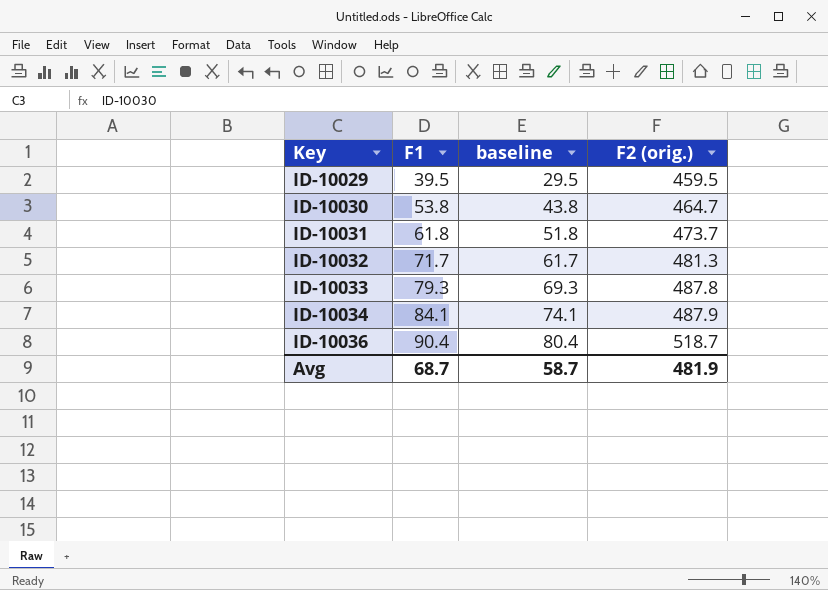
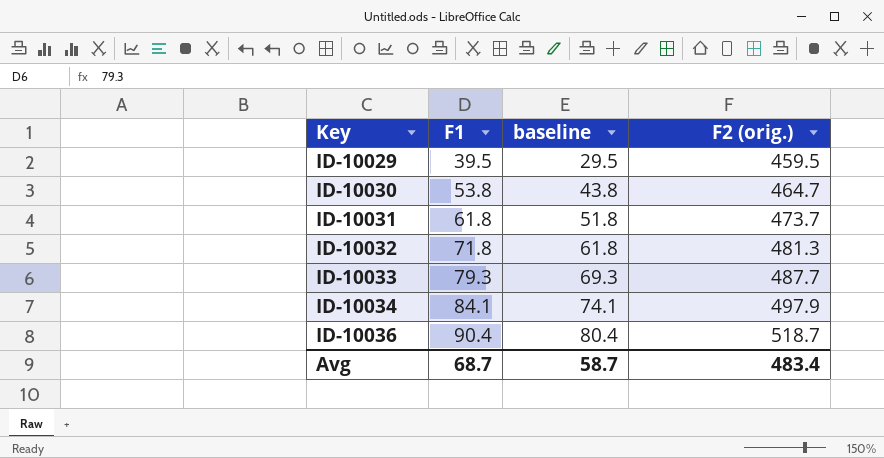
ID-10032 | F1: 71.7 -> 71.8
ID-10032 | baseline: 61.7 -> 61.8
ID-10033 | F2 (orig.): 487.8 -> 487.7
ID-10034 | F2 (orig.): 487.9 -> 497.9
Avg | F2 (orig.): 481.9 -> 483.4

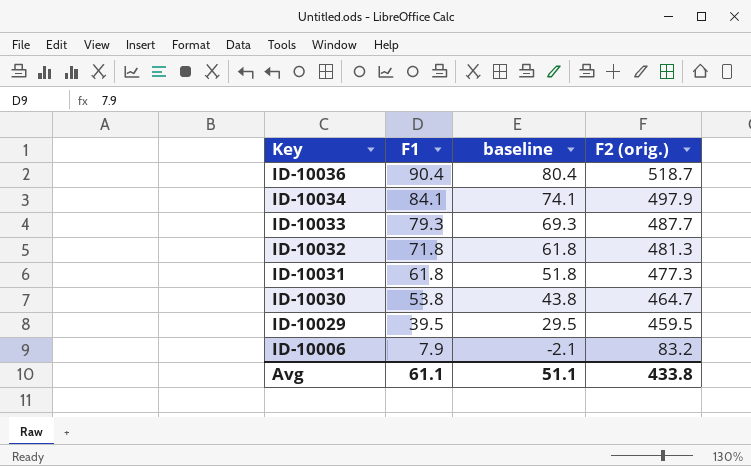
row order: Key ascending -> Key descending
ID-10031 | F2 (orig.): 473.7 -> 477.3
row ID-10006: none -> 7.9 | -2.1 | 83.2
Avg | F1: 68.7 -> 61.1
Avg | baseline: 58.7 -> 51.1
Avg | F2 (orig.): 483.4 -> 433.8

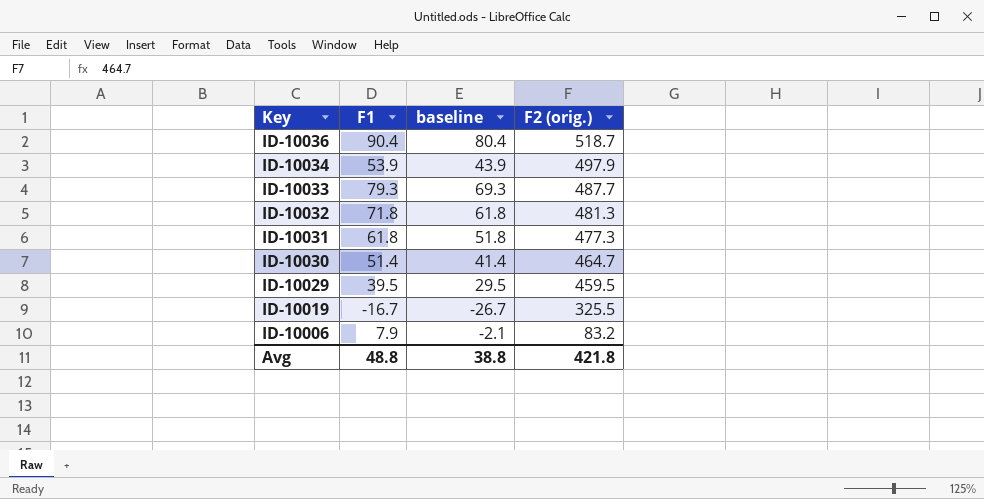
ID-10034 | F1: 84.1 -> 53.9
ID-10034 | baseline: 74.1 -> 43.9
ID-10030 | F1: 53.8 -> 51.4
ID-10030 | baseline: 43.8 -> 41.4
row ID-10019: none -> -16.7 | -26.7 | 325.5
Avg | F1: 61.1 -> 48.8
Avg | baseline: 51.1 -> 38.8
Avg | F2 (orig.): 433.8 -> 421.8

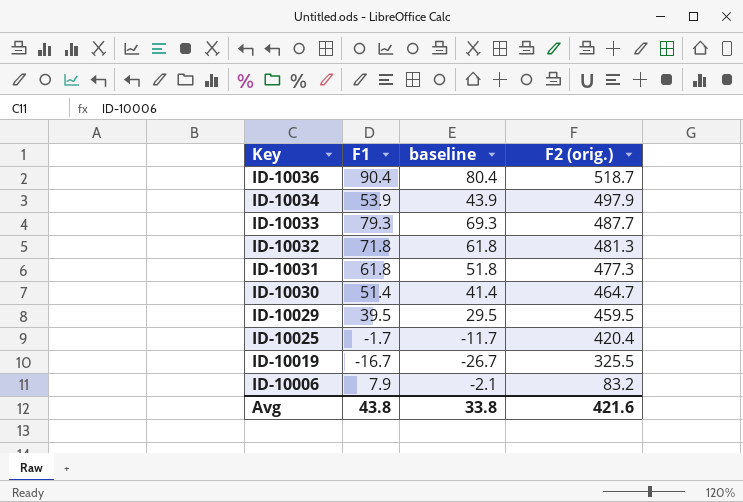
row ID-10025: none -> -1.7 | -11.7 | 420.4
Avg | F1: 48.8 -> 43.8
Avg | baseline: 38.8 -> 33.8
Avg | F2 (orig.): 421.8 -> 421.6

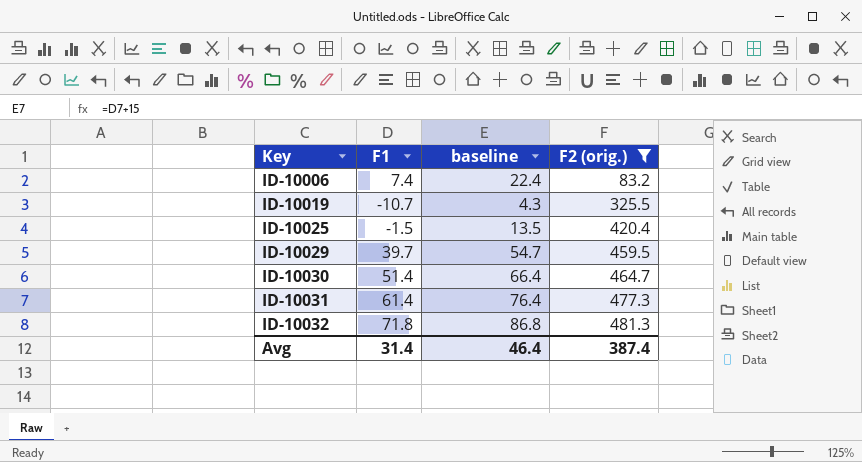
filter: none -> F2 (orig.) <= 481.3
row order: Key descending -> Key ascending
column baseline | formula: [F1] - 10 -> [F1] + 15
ID-10006 | F1: 7.9 -> 7.4
ID-10019 | F1: -16.7 -> -10.7
ID-10025 | F1: -1.7 -> -1.5
ID-10029 | F1: 39.5 -> 39.7
ID-10031 | F1: 61.8 -> 61.4
Avg | F1: 43.8 -> 31.4
Avg | baseline: 33.8 -> 46.4
Avg | F2 (orig.): 421.6 -> 387.4

